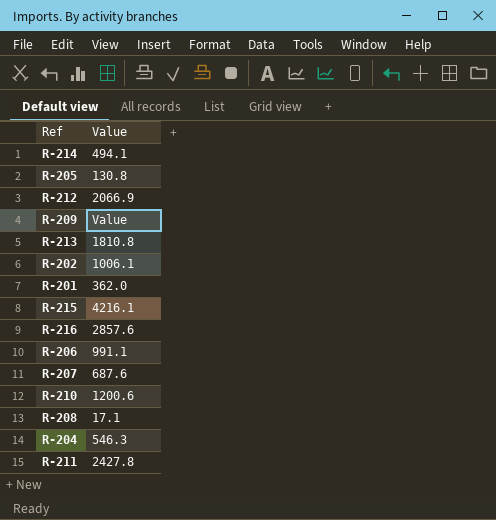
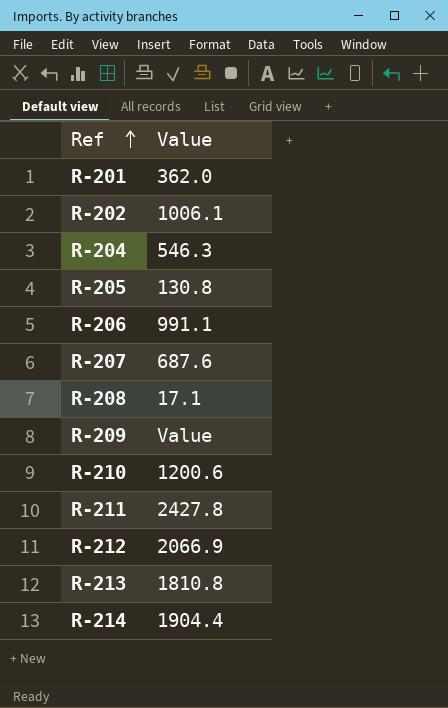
row order: none -> Ref ascending
row R-215: 4216.1 -> none
row R-216: 2857.6 -> none
R-214 | Value: 494.1 -> 1904.4

